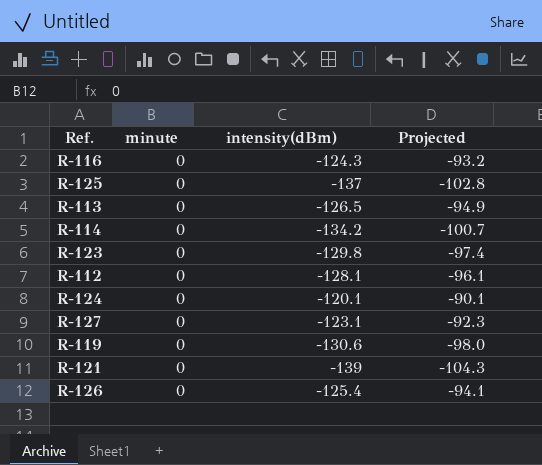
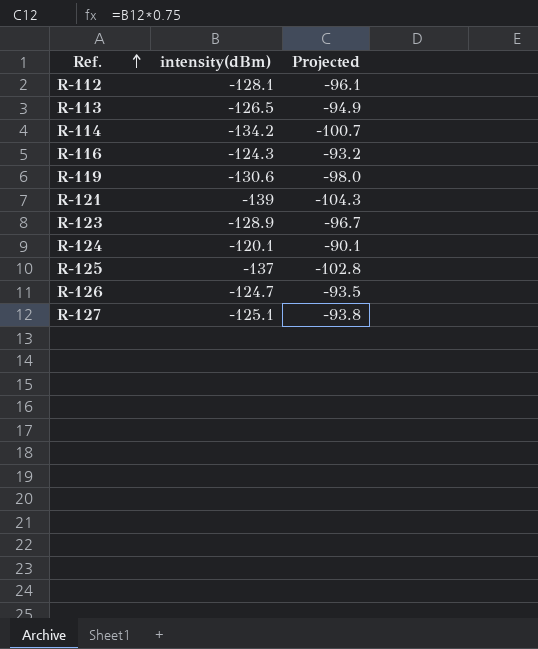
row order: none -> Ref. ascending
column minute | position: 2 -> none
R-123 | intensity(dBm): -129.8 -> -128.9
R-123 | Projected: -97.4 -> -96.7
R-126 | intensity(dBm): -125.4 -> -124.7
R-126 | Projected: -94.1 -> -93.5
R-127 | intensity(dBm): -123.1 -> -125.1
R-127 | Projected: -92.3 -> -93.8

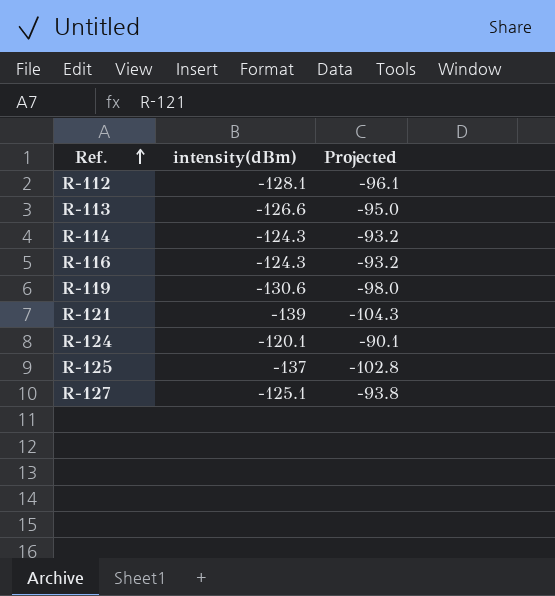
row R-123: -128.9 | -96.7 -> none
row R-126: -124.7 | -93.5 -> none
R-113 | intensity(dBm): -126.5 -> -126.6
R-113 | Projected: -94.9 -> -95.0
R-114 | intensity(dBm): -134.2 -> -124.3
R-114 | Projected: -100.7 -> -93.2

